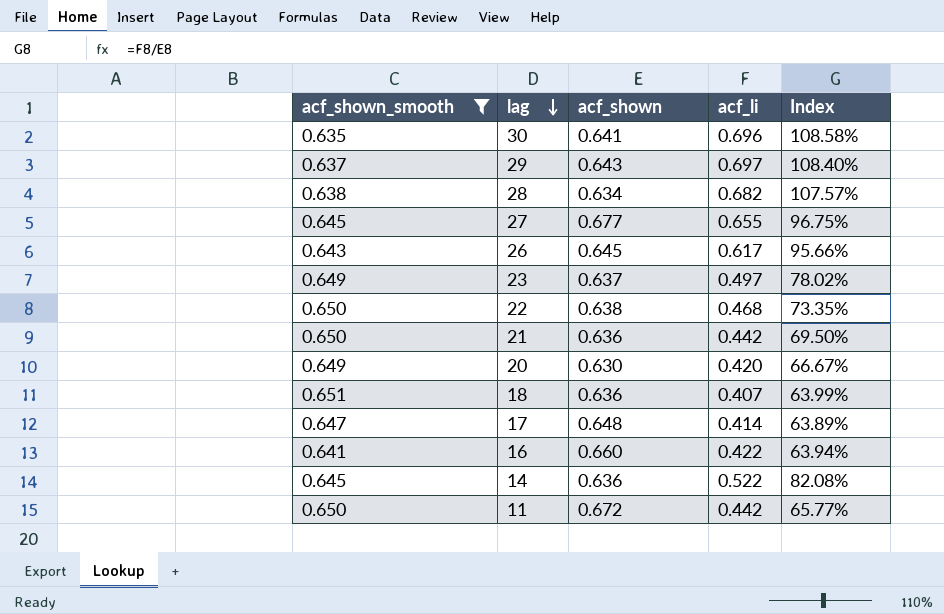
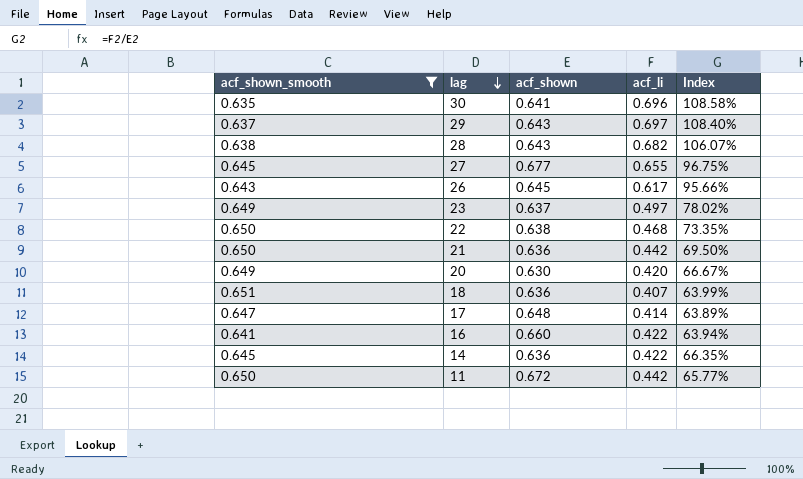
28 | acf_shown: 0.634 -> 0.643
28 | Index: 107.57% -> 106.07%
14 | acf_li: 0.522 -> 0.422
14 | Index: 82.08% -> 66.35%

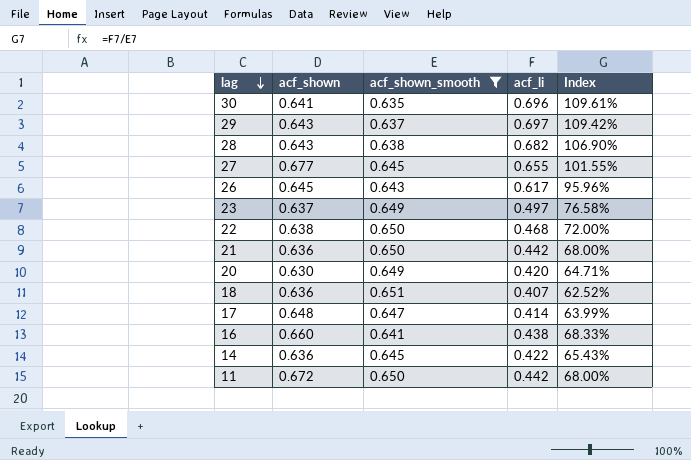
column acf_shown_smooth | position: 1 -> 3
column Index | formula: [acf_li] / [acf_shown] -> [acf_li] / [acf_shown_smooth]
16 | acf_li: 0.422 -> 0.438

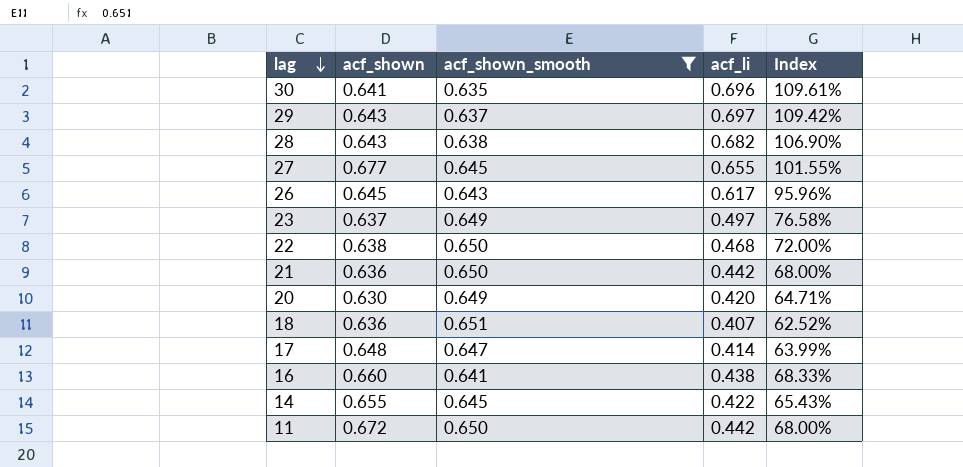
14 | acf_shown: 0.636 -> 0.655

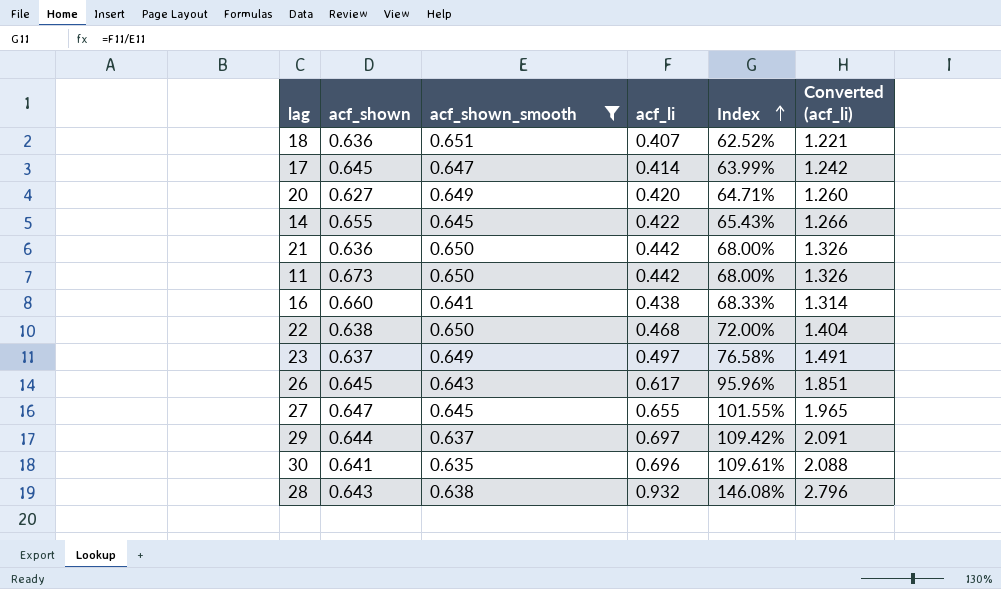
row order: lag descending -> Index ascending
column Converted (acf_li) | formula: none -> [acf_li] * 3
17 | acf_shown: 0.648 -> 0.645
20 | acf_shown: 0.630 -> 0.627
11 | acf_shown: 0.672 -> 0.673
27 | acf_shown: 0.677 -> 0.647
29 | acf_shown: 0.643 -> 0.644
28 | acf_li: 0.682 -> 0.932
28 | Index: 106.90% -> 146.08%

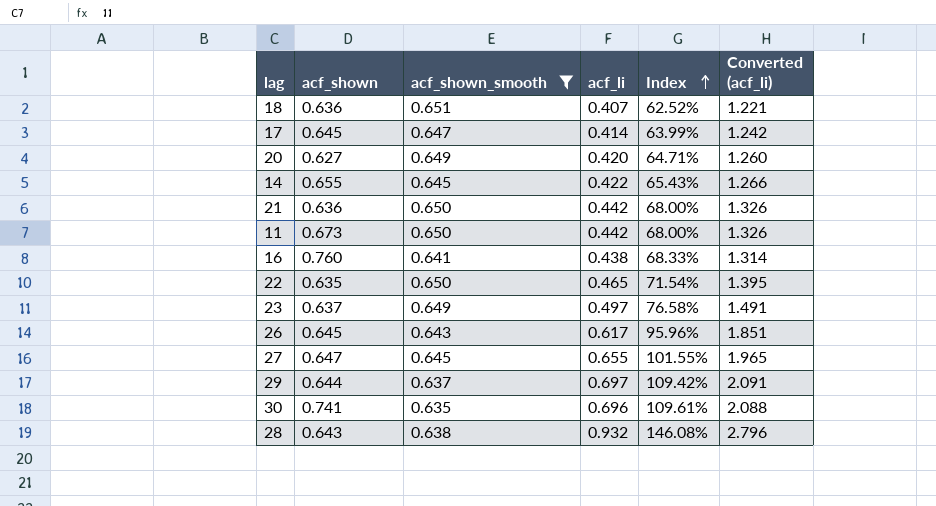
16 | acf_shown: 0.660 -> 0.760
22 | acf_shown: 0.638 -> 0.635
22 | acf_li: 0.468 -> 0.465
22 | Index: 72.00% -> 71.54%
22 | Converted (acf_li): 1.404 -> 1.395
30 | acf_shown: 0.641 -> 0.741

